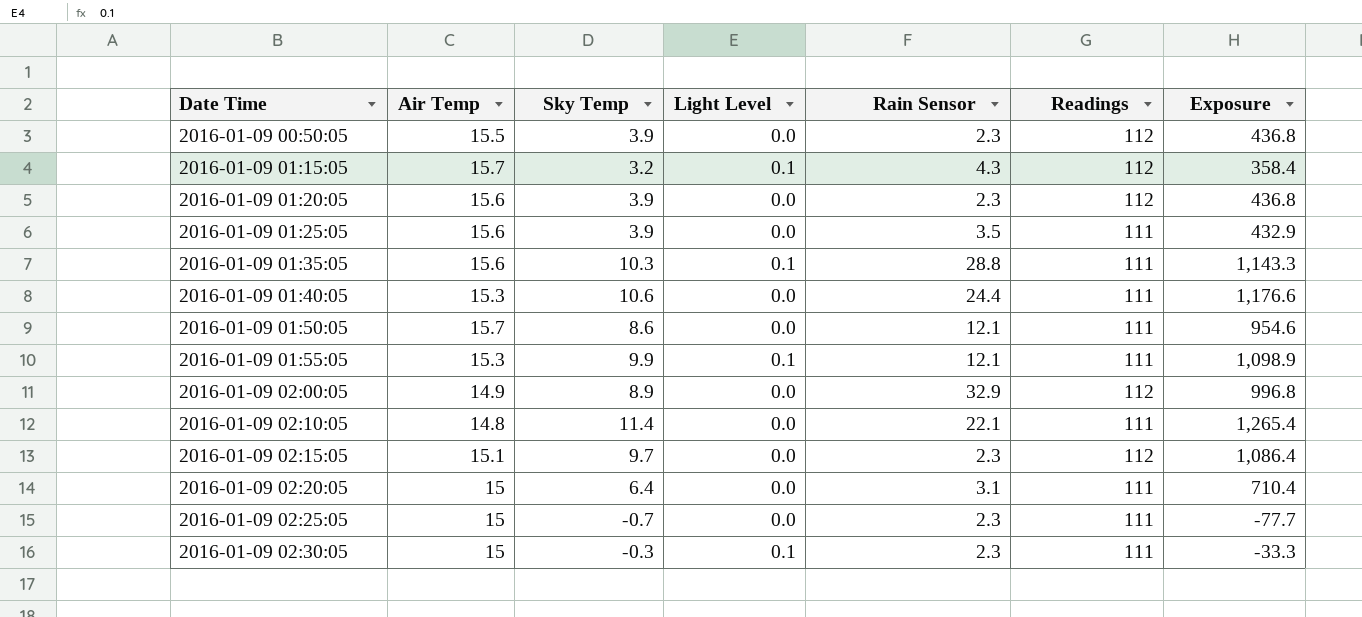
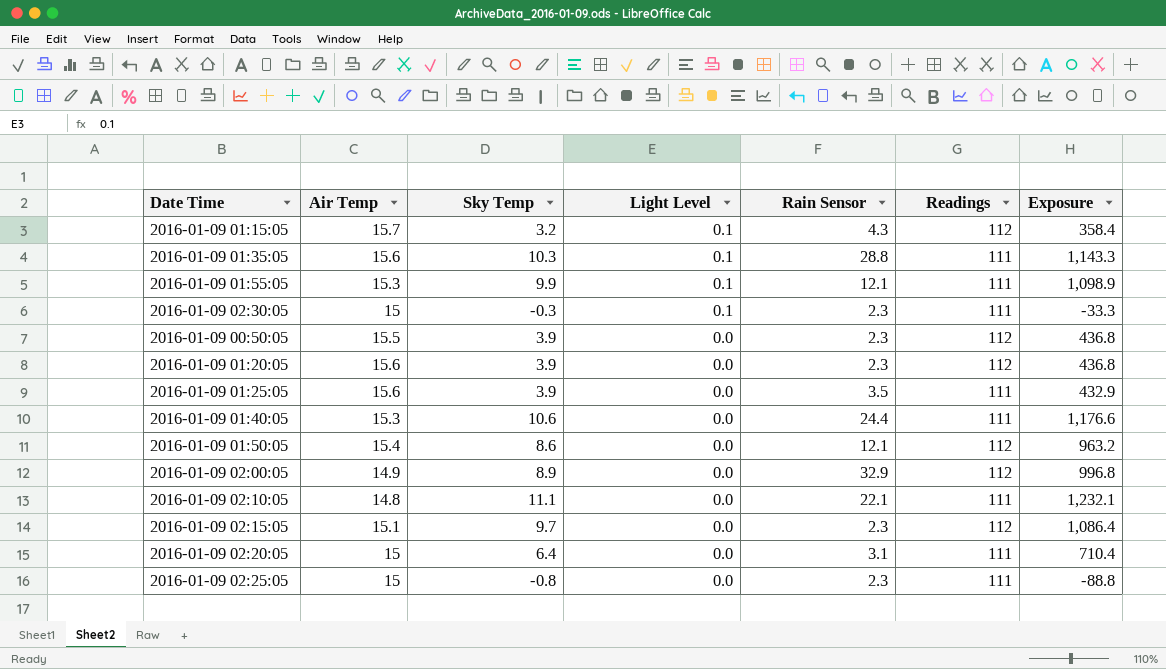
row order: Date Time ascending -> Light Level descending
2016-01-09 01:50:05 | Air Temp: 15.7 -> 15.4
2016-01-09 01:50:05 | Readings: 111 -> 112
2016-01-09 01:50:05 | Exposure: 954.6 -> 963.2
2016-01-09 02:10:05 | Sky Temp: 11.4 -> 11.1
2016-01-09 02:10:05 | Exposure: 1,265.4 -> 1,232.1
2016-01-09 02:25:05 | Sky Temp: -0.7 -> -0.8
2016-01-09 02:25:05 | Exposure: -77.7 -> -88.8

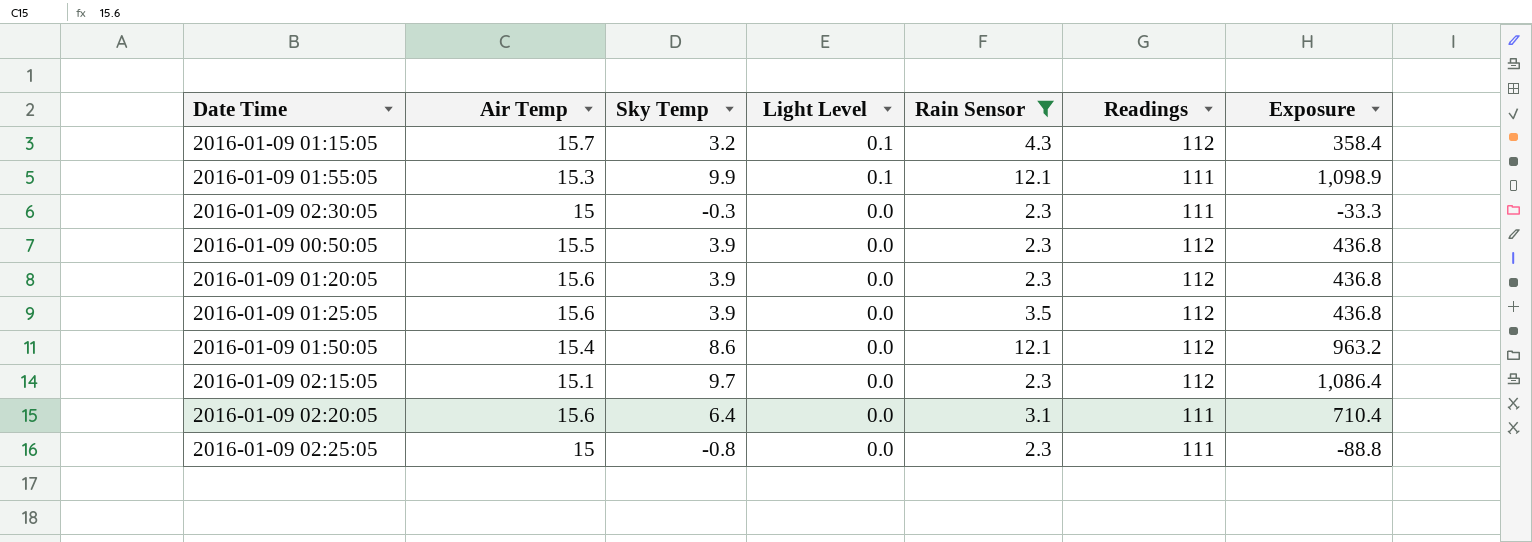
filter: none -> Rain Sensor <= 12.1
2016-01-09 02:30:05 | Light Level: 0.1 -> 0.0
2016-01-09 01:25:05 | Readings: 111 -> 112
2016-01-09 01:25:05 | Exposure: 432.9 -> 436.8
2016-01-09 02:20:05 | Air Temp: 15 -> 15.6

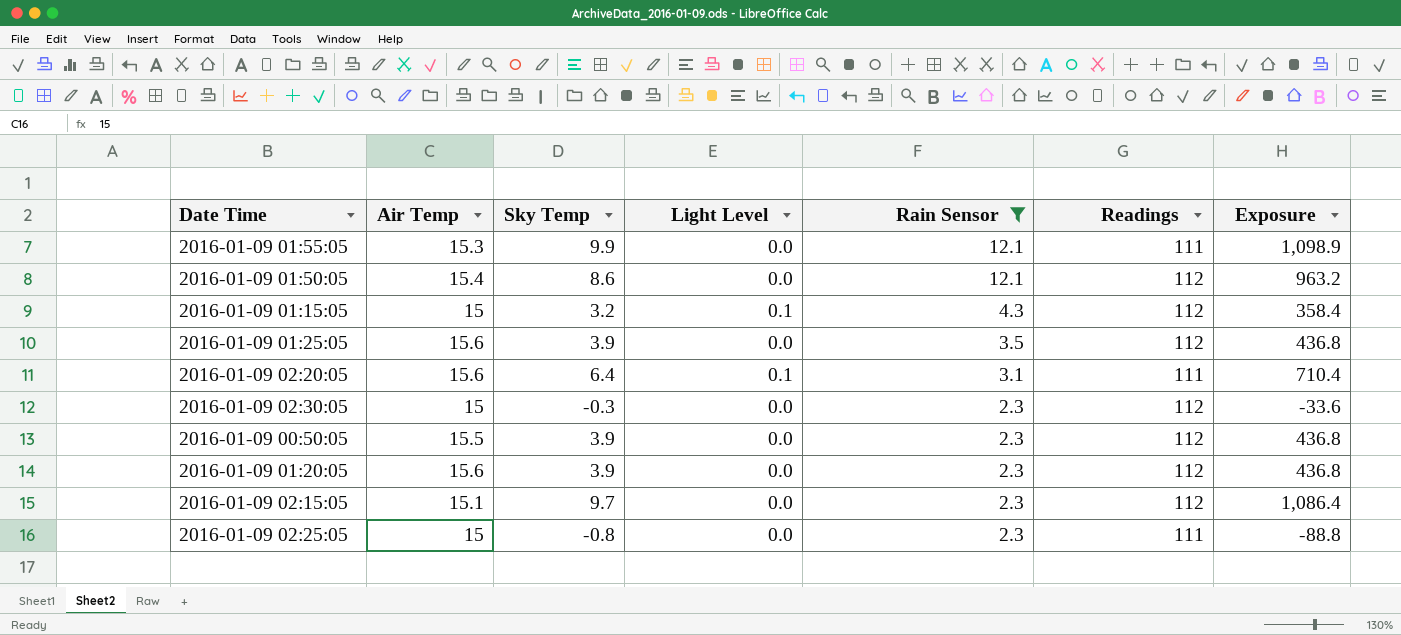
row order: Light Level descending -> Rain Sensor descending
2016-01-09 01:55:05 | Light Level: 0.1 -> 0.0
2016-01-09 01:15:05 | Air Temp: 15.7 -> 15
2016-01-09 02:20:05 | Light Level: 0.0 -> 0.1
2016-01-09 02:30:05 | Readings: 111 -> 112
2016-01-09 02:30:05 | Exposure: -33.3 -> -33.6

